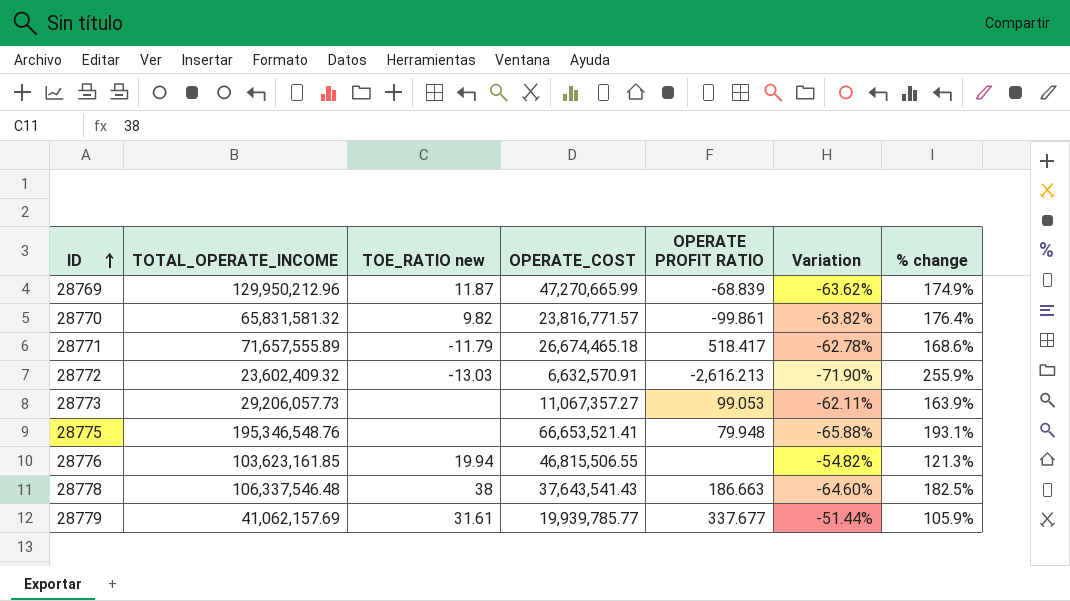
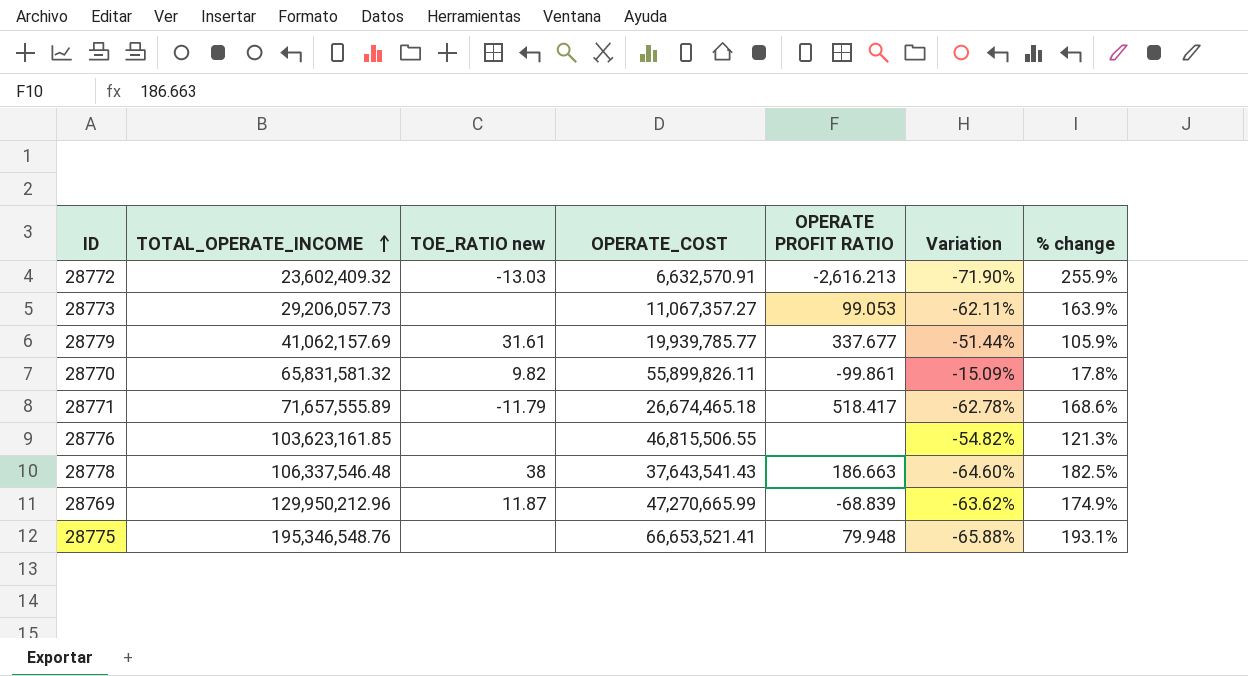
row order: ID ascending -> TOTAL_OPERATE_INCOME ascending
28770 | OPERATE_COST: 23,816,771.57 -> 55,899,826.11
28770 | Variation: -63.82% -> -15.09%
28770 | % change: 176.4% -> 17.8%
28776 | TOE_RATIO new: 19.94 -> none

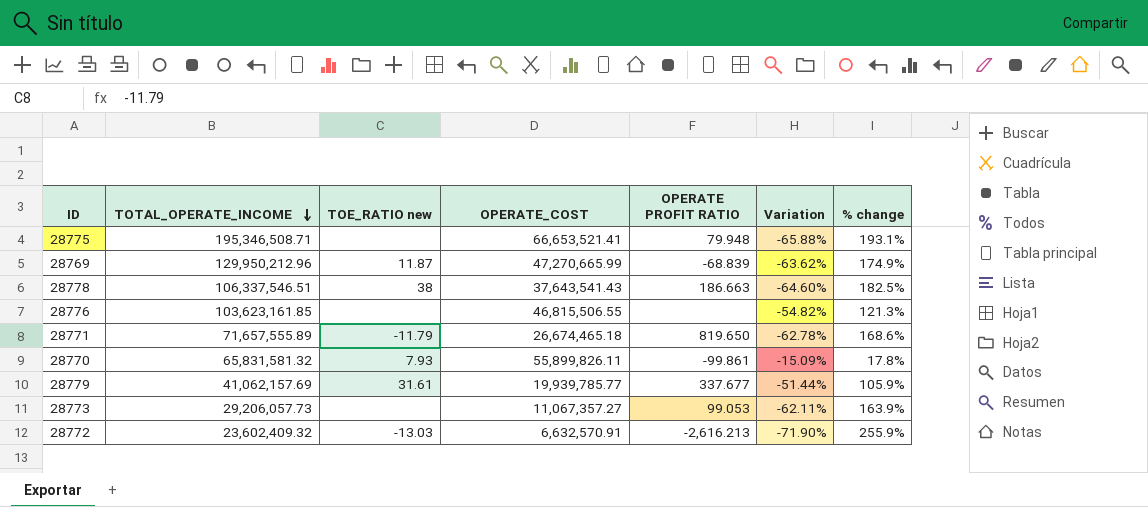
row order: TOTAL_OPERATE_INCOME ascending -> TOTAL_OPERATE_INCOME descending
28775 | TOTAL_OPERATE_INCOME: 195,346,548.76 -> 195,346,508.71
28778 | TOTAL_OPERATE_INCOME: 106,337,546.48 -> 106,337,546.51
28771 | OPERATE PROFIT RATIO: 518.417 -> 819.650
28770 | TOE_RATIO new: 9.82 -> 7.93

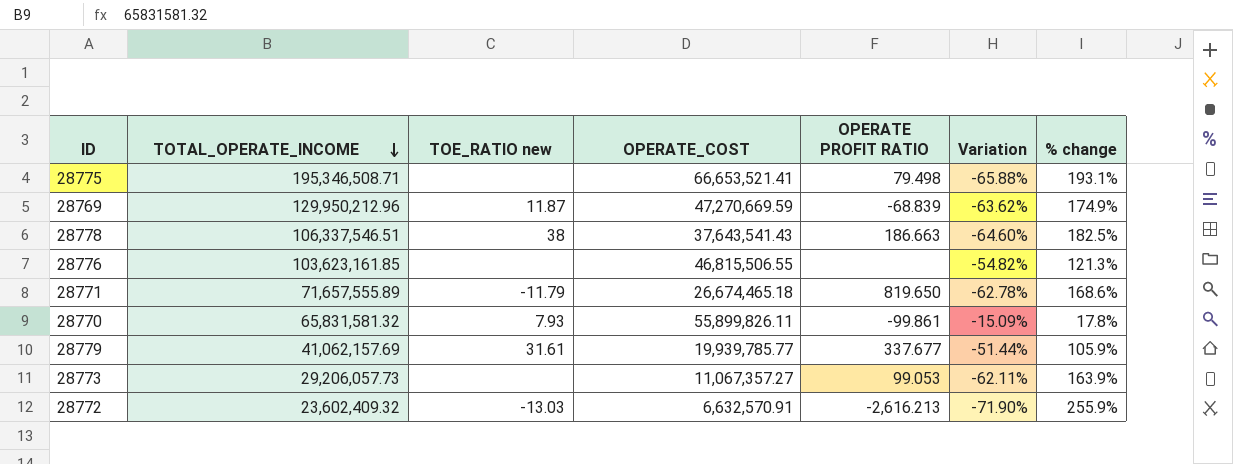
28775 | OPERATE PROFIT RATIO: 79.948 -> 79.498
28769 | OPERATE_COST: 47,270,665.99 -> 47,270,669.59

